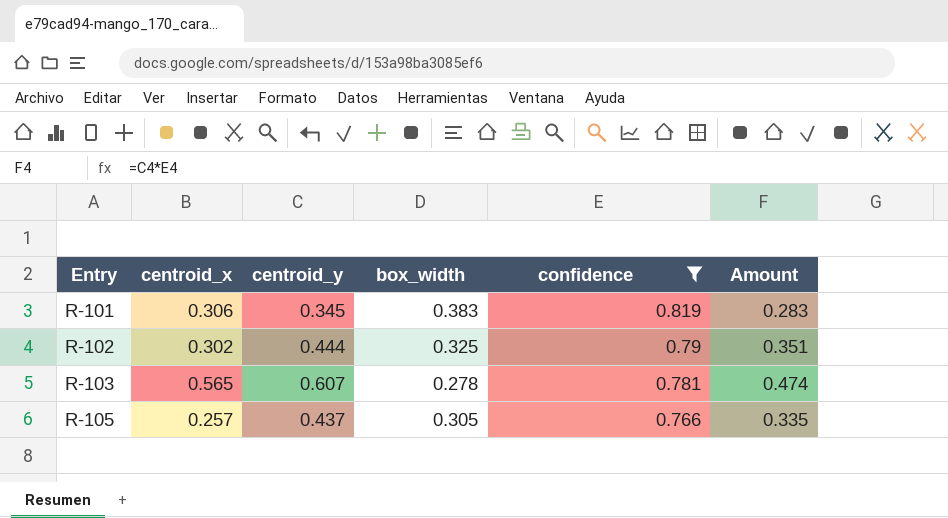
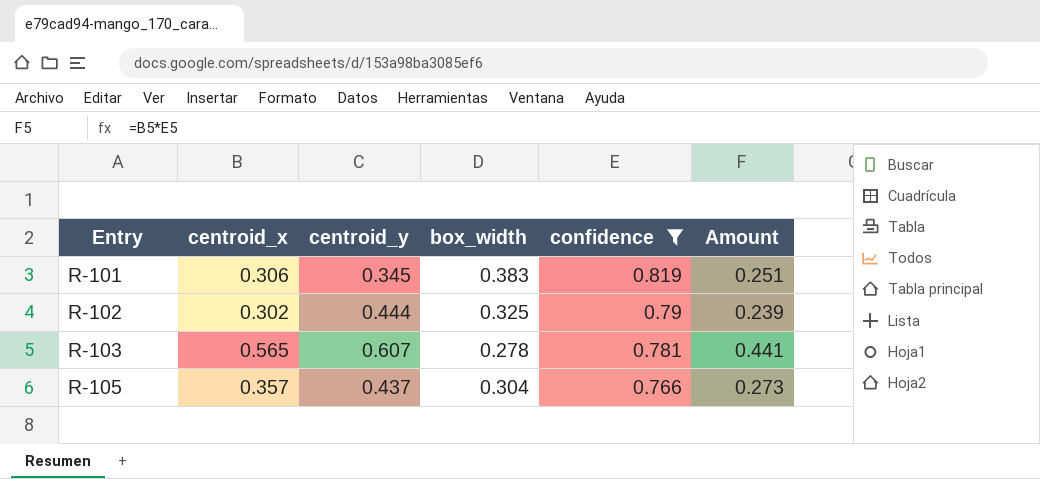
column Amount | formula: [centroid_y] * [confidence] -> [centroid_x] * [confidence]
R-105 | centroid_x: 0.257 -> 0.357
R-105 | box_width: 0.305 -> 0.304

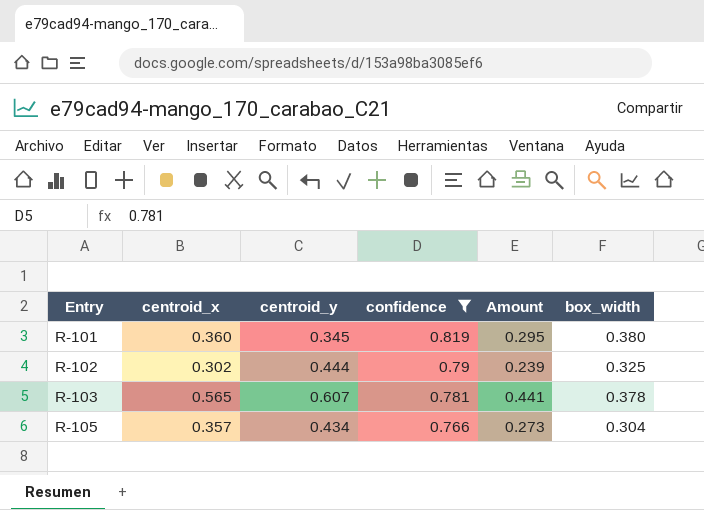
column box_width | position: 4 -> 6
R-101 | centroid_x: 0.306 -> 0.360
R-101 | Amount: 0.251 -> 0.295
R-101 | box_width: 0.383 -> 0.380
R-103 | box_width: 0.278 -> 0.378
R-105 | centroid_y: 0.437 -> 0.434

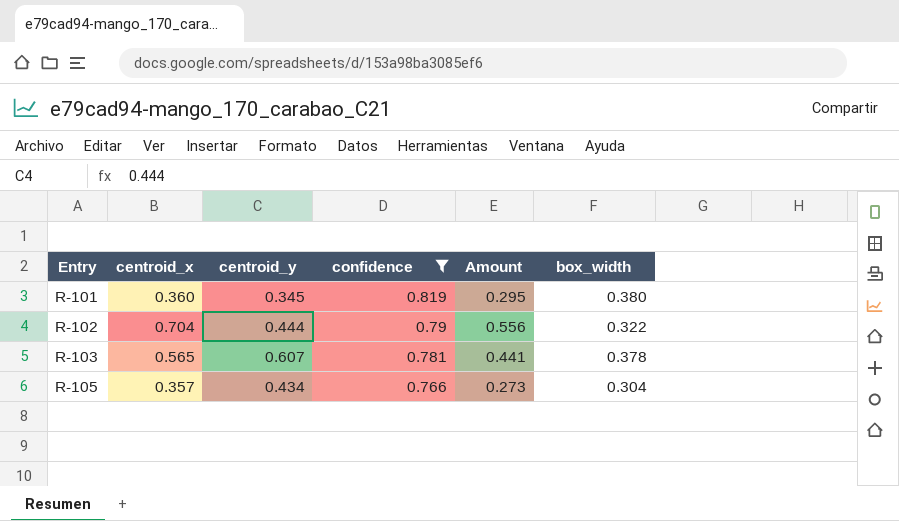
R-102 | centroid_x: 0.302 -> 0.704
R-102 | Amount: 0.239 -> 0.556
R-102 | box_width: 0.325 -> 0.322

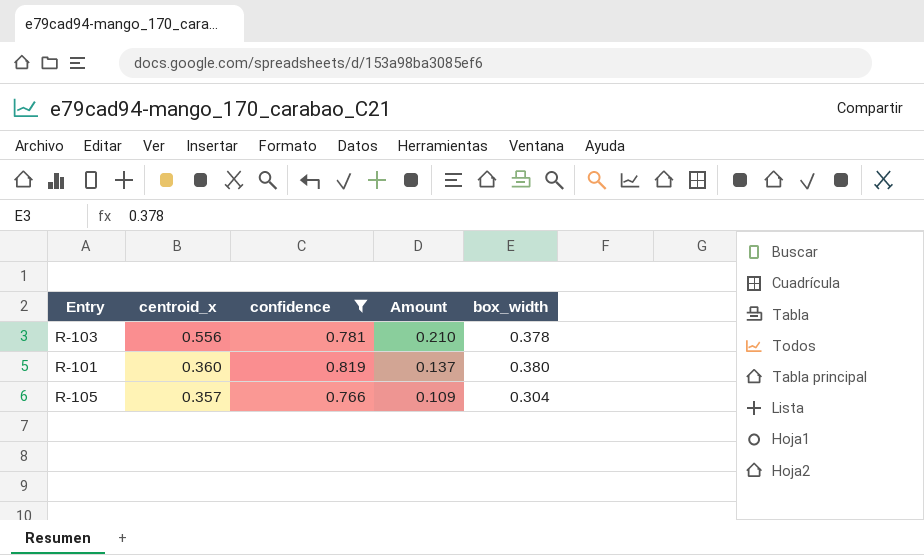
row order: Entry ascending -> centroid_x descending
column centroid_y | position: 3 -> none
column Amount | formula: [centroid_x] * [confidence] -> [centroid_x] * [box_width]
row R-102: 0.704 | 0.444 | 0.79 | 0.556 | 0.322 -> none
R-103 | centroid_x: 0.565 -> 0.556

